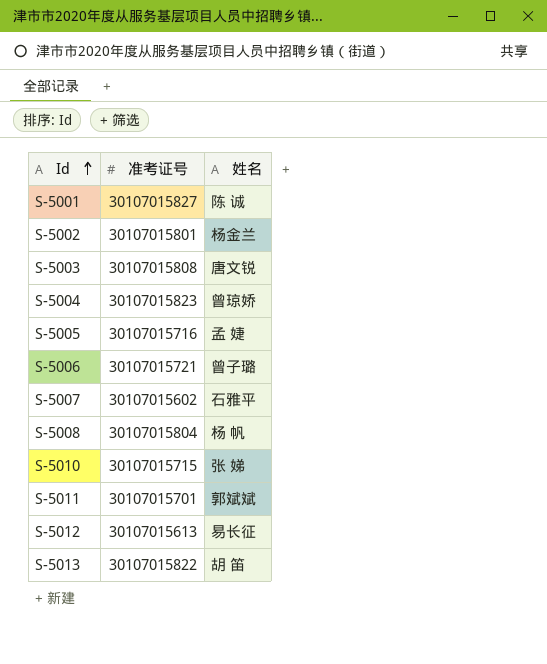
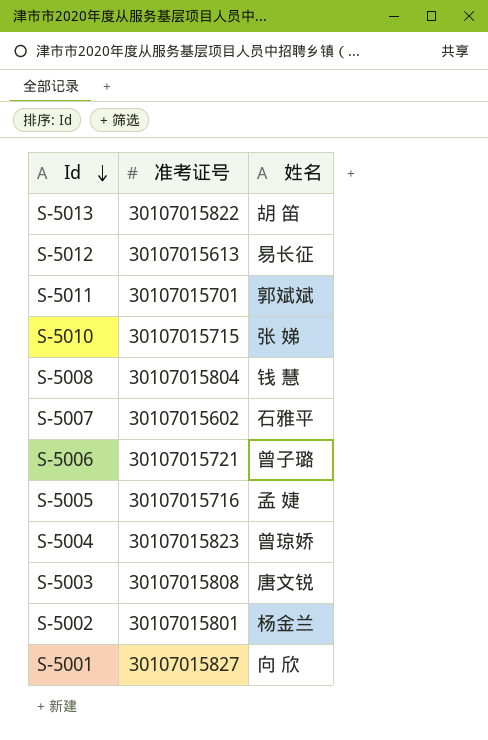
row order: Id ascending -> Id descending
S-5008 | 姓名: 杨 帆 -> 钱 慧
S-5001 | 姓名: 陈 诚 -> 向 欣

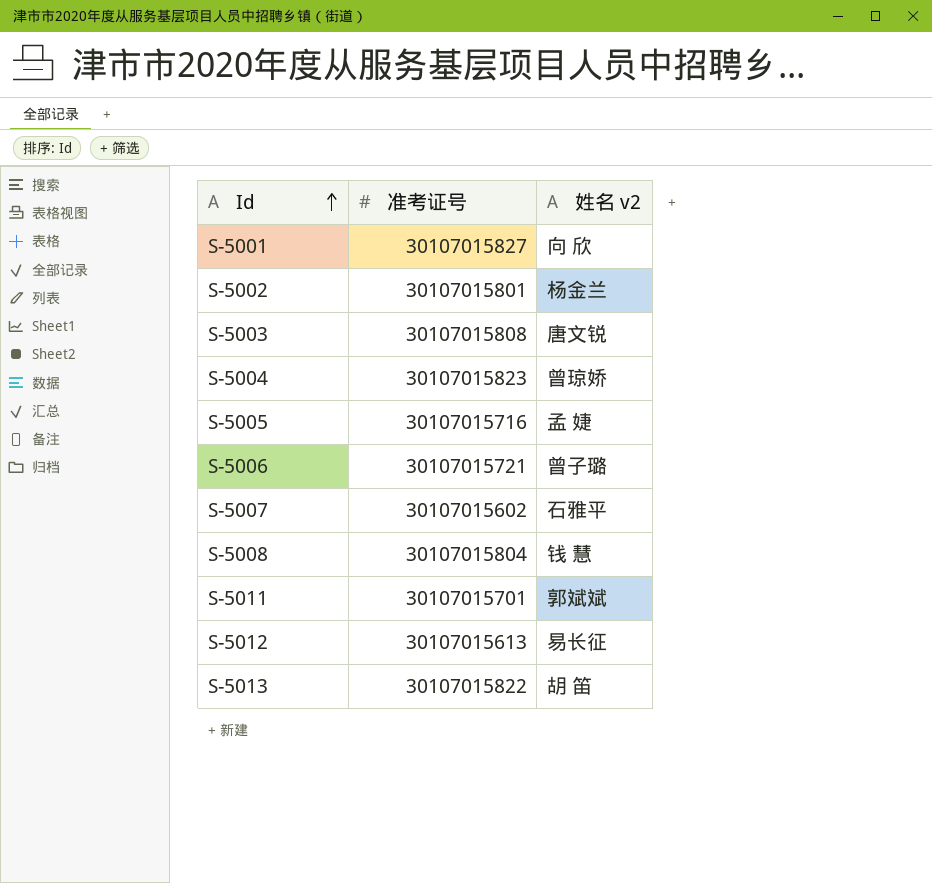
row order: Id descending -> Id ascending
column name: 姓名 -> 姓名 v2
row S-5010: 30107015715 | 张 娣 -> none

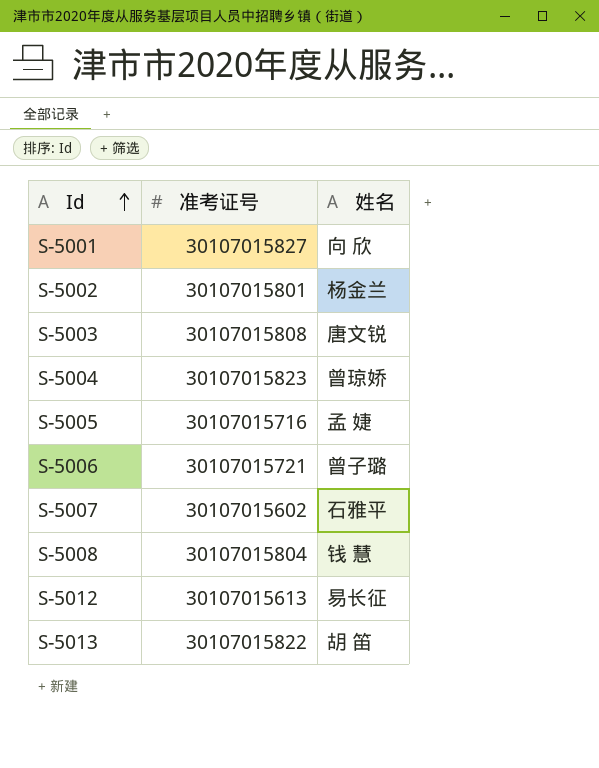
column name: 姓名 v2 -> 姓名
row S-5011: 30107015701 | 郭斌斌 -> none

